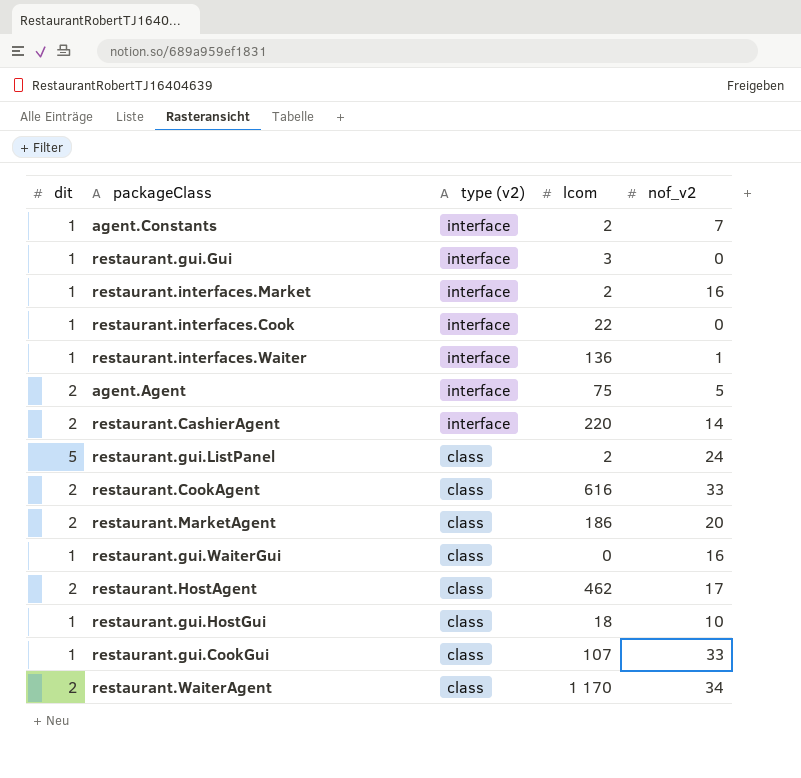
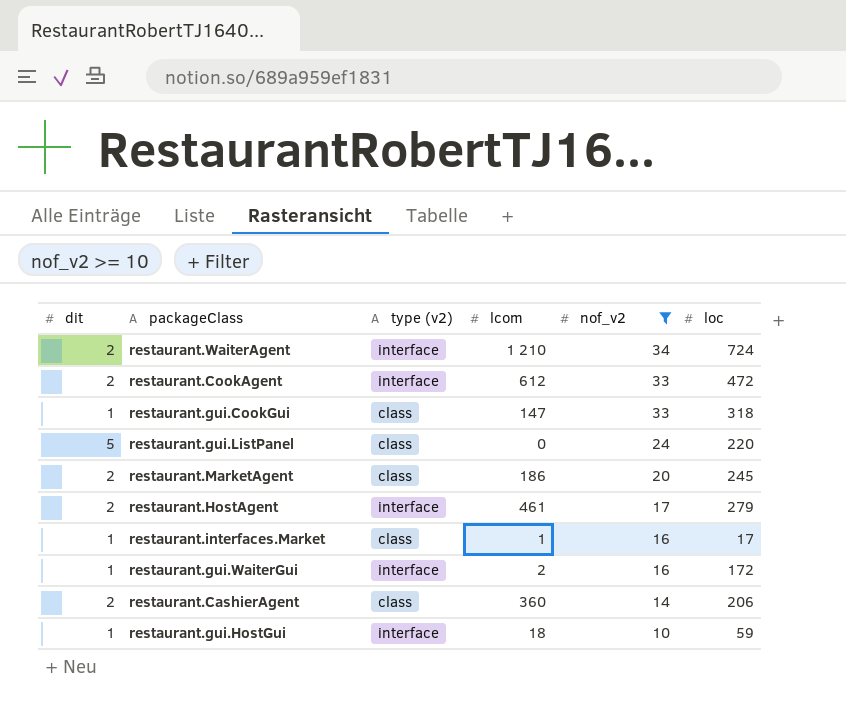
filter: none -> nof_v2 >= 10
row order: type (v2) descending -> nof_v2 descending
column loc | position: none -> 6
restaurant.WaiterAgent | type (v2): class -> interface
restaurant.WaiterAgent | lcom: 1 170 -> 1 210
restaurant.CookAgent | type (v2): class -> interface
restaurant.CookAgent | lcom: 616 -> 612
restaurant.gui.CookGui | lcom: 107 -> 147
restaurant.gui.ListPanel | lcom: 2 -> 0
restaurant.HostAgent | type (v2): class -> interface
restaurant.HostAgent | lcom: 462 -> 461
restaurant.interfaces.Market | type (v2): interface -> class
restaurant.interfaces.Market | lcom: 2 -> 1
restaurant.gui.WaiterGui | type (v2): class -> interface
restaurant.gui.WaiterGui | lcom: 0 -> 2
restaurant.CashierAgent | type (v2): interface -> class
restaurant.CashierAgent | lcom: 220 -> 360
restaurant.gui.HostGui | type (v2): class -> interface

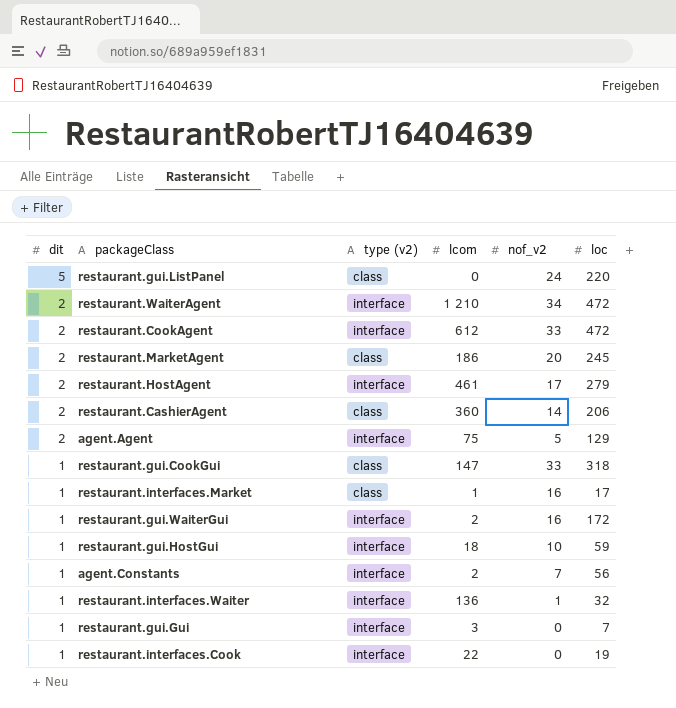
filter: nof_v2 >= 10 -> none
row order: nof_v2 descending -> dit descending
restaurant.WaiterAgent | loc: 724 -> 472

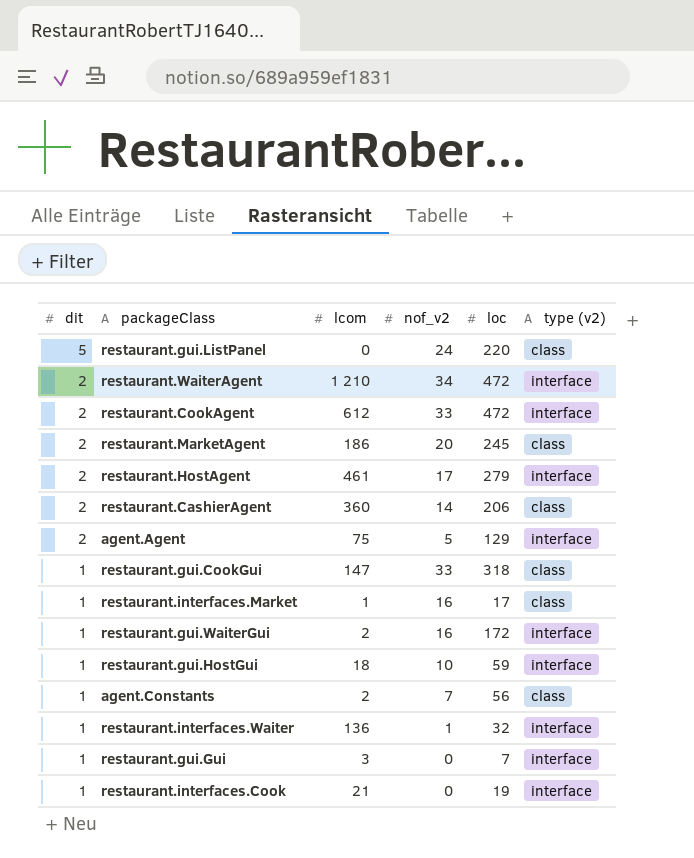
column type (v2) | position: 3 -> 6
agent.Constants | type (v2): interface -> class
restaurant.interfaces.Cook | lcom: 22 -> 21

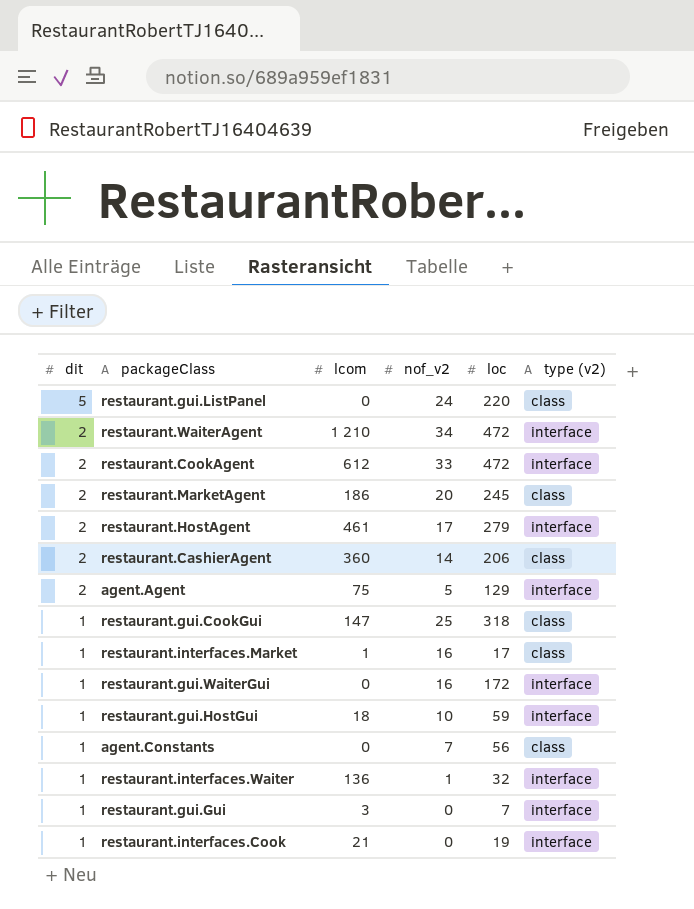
restaurant.gui.CookGui | nof_v2: 33 -> 25
restaurant.gui.WaiterGui | lcom: 2 -> 0
agent.Constants | lcom: 2 -> 0

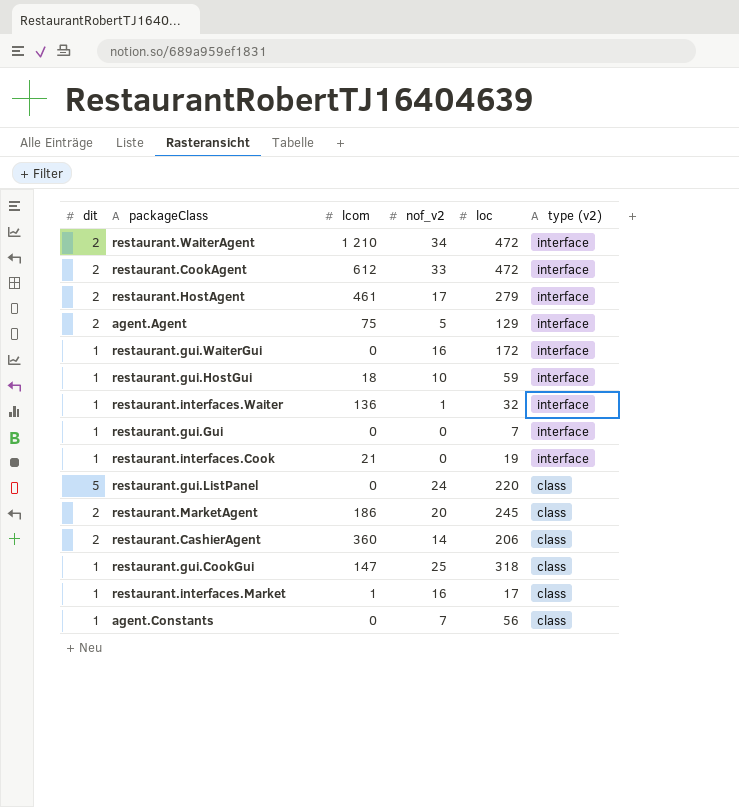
row order: dit descending -> type (v2) descending
restaurant.gui.Gui | lcom: 3 -> 0

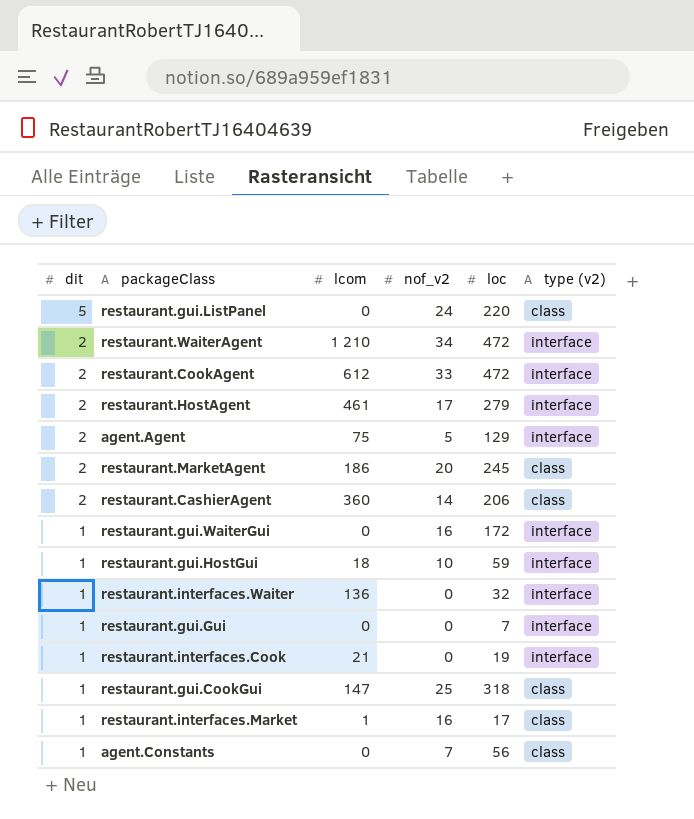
row order: type (v2) descending -> dit descending
restaurant.interfaces.Waiter | nof_v2: 1 -> 0

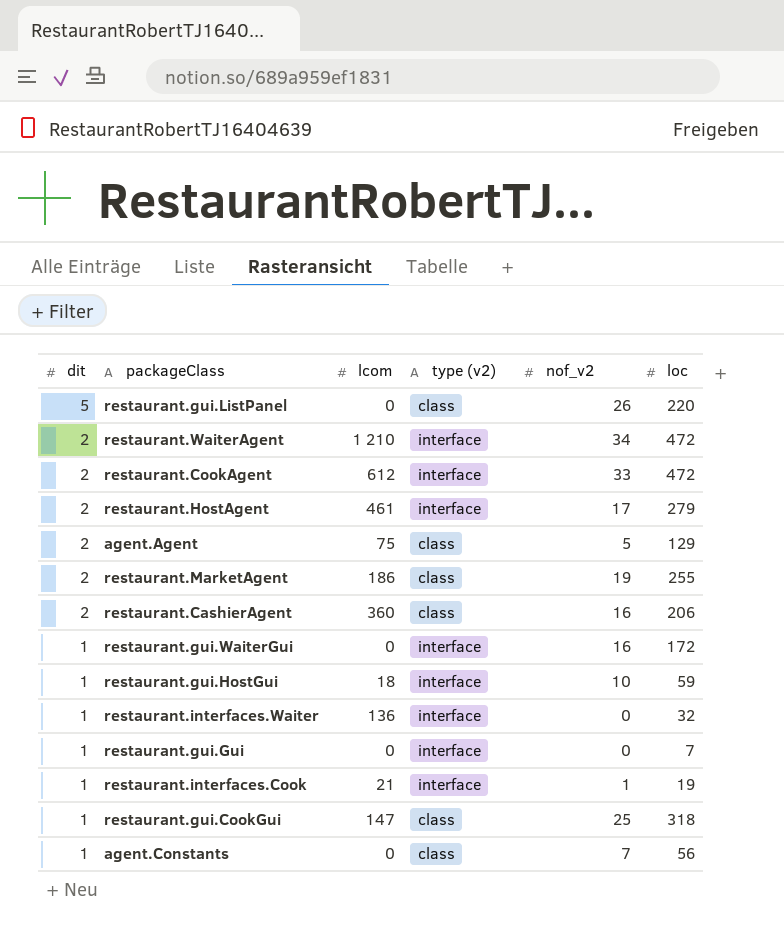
column type (v2) | position: 6 -> 4
row restaurant.interfaces.Market: 1 | 1 | 16 | 17 | class -> none
restaurant.gui.ListPanel | nof_v2: 24 -> 26
agent.Agent | type (v2): interface -> class
restaurant.MarketAgent | nof_v2: 20 -> 19
restaurant.MarketAgent | loc: 245 -> 255
restaurant.CashierAgent | nof_v2: 14 -> 16
restaurant.interfaces.Cook | nof_v2: 0 -> 1

